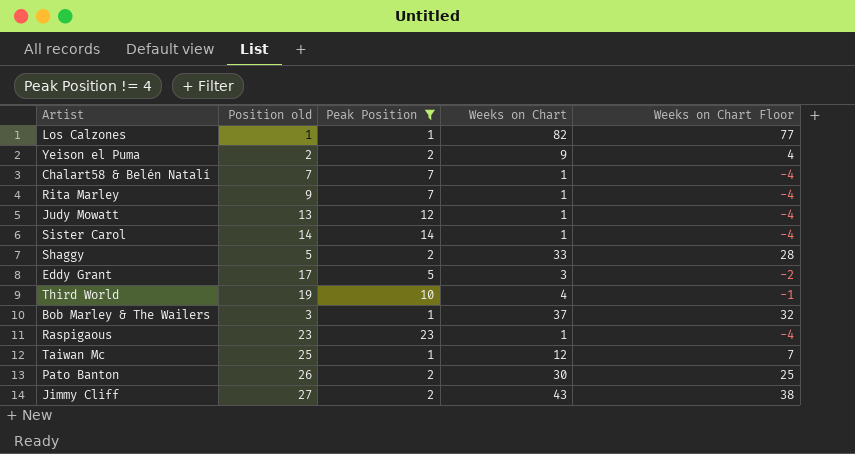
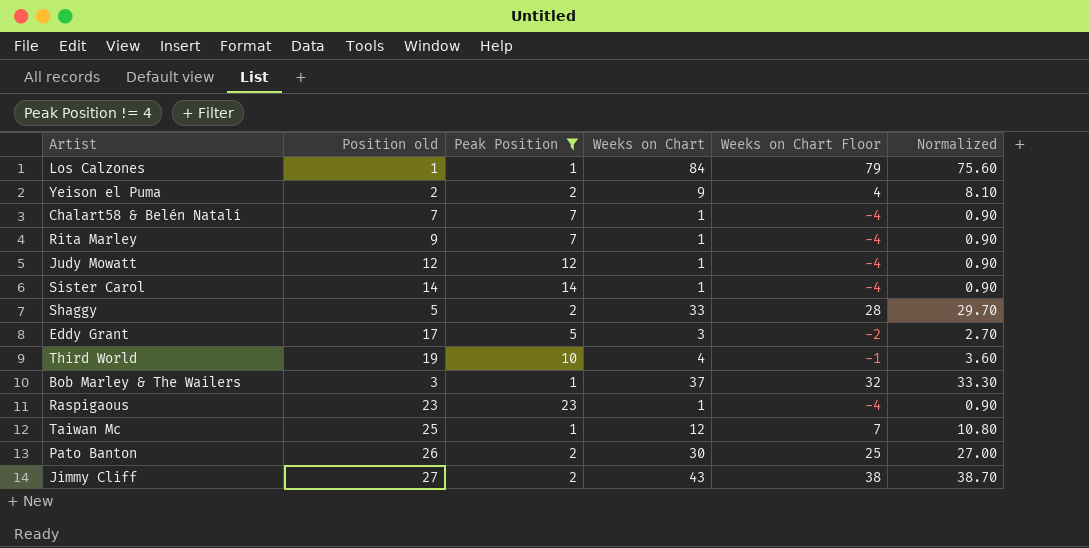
column Normalized | formula: none -> [Weeks on Chart] * 0.9
Los Calzones | Weeks on Chart: 82 -> 84
Los Calzones | Weeks on Chart Floor: 77 -> 79
Judy Mowatt | Position old: 13 -> 12

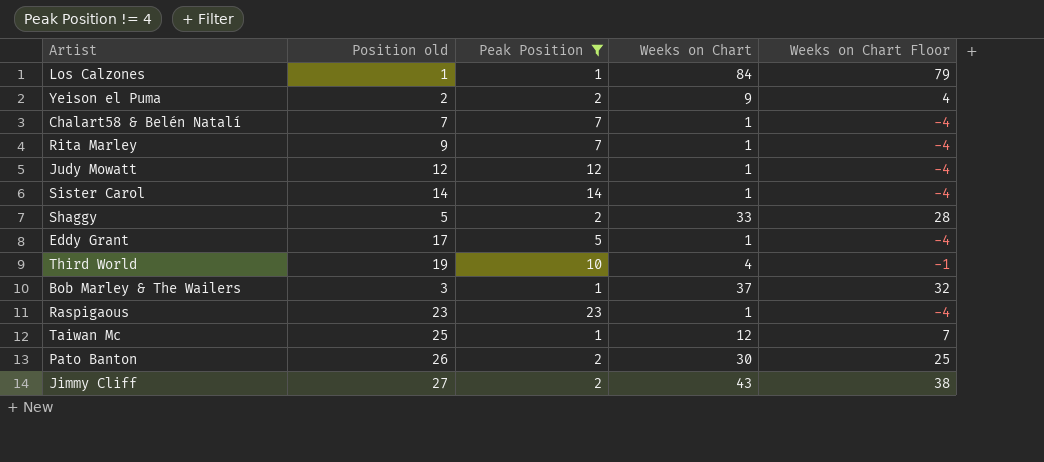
column Normalized | formula: [Weeks on Chart] * 0.9 -> none
Eddy Grant | Weeks on Chart: 3 -> 1
Eddy Grant | Weeks on Chart Floor: -2 -> -4

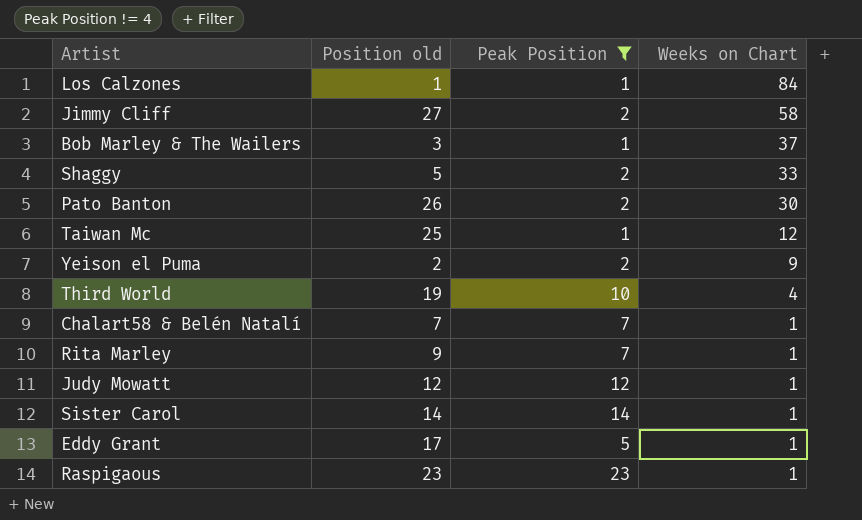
row order: none -> Weeks on Chart descending
column Weeks on Chart Floor | formula: [Weeks on Chart] - 5 -> none
Jimmy Cliff | Weeks on Chart: 43 -> 58

